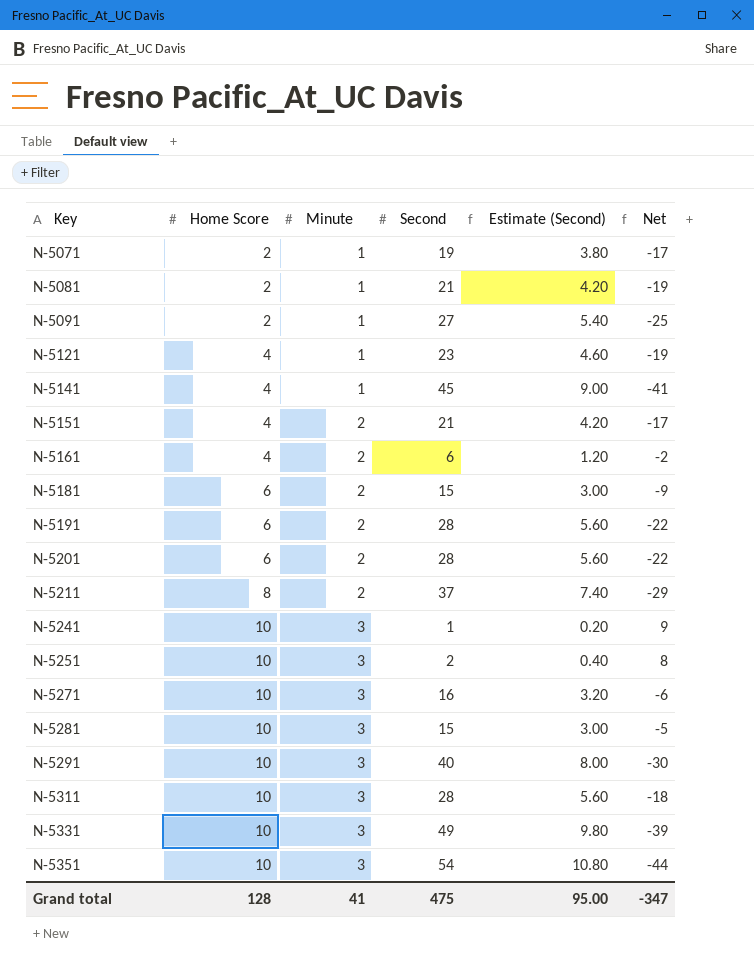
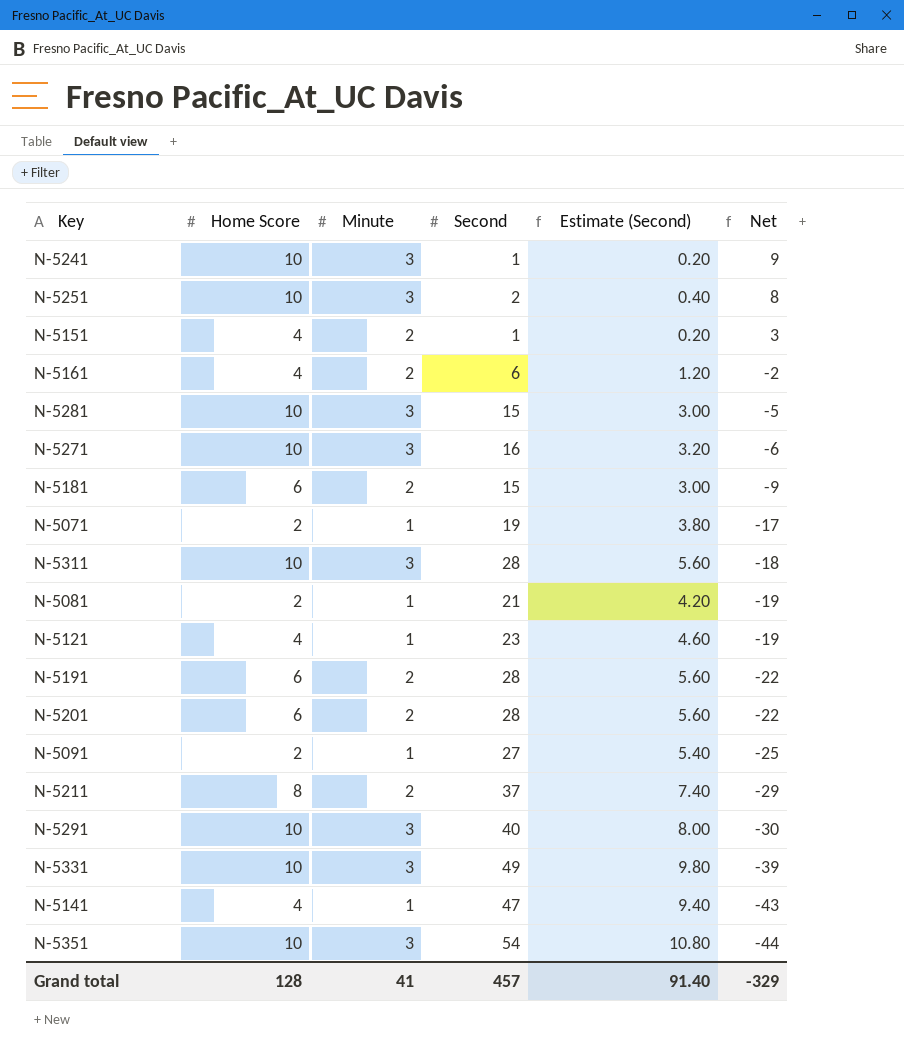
row order: Key ascending -> Net descending
N-5151 | Second: 21 -> 1
N-5151 | Estimate (Second): 4.20 -> 0.20
N-5151 | Net: -17 -> 3
N-5141 | Second: 45 -> 47
N-5141 | Estimate (Second): 9.00 -> 9.40
N-5141 | Net: -41 -> -43
Grand total | Second: 475 -> 457
Grand total | Estimate (Second): 95.00 -> 91.40
Grand total | Net: -347 -> -329

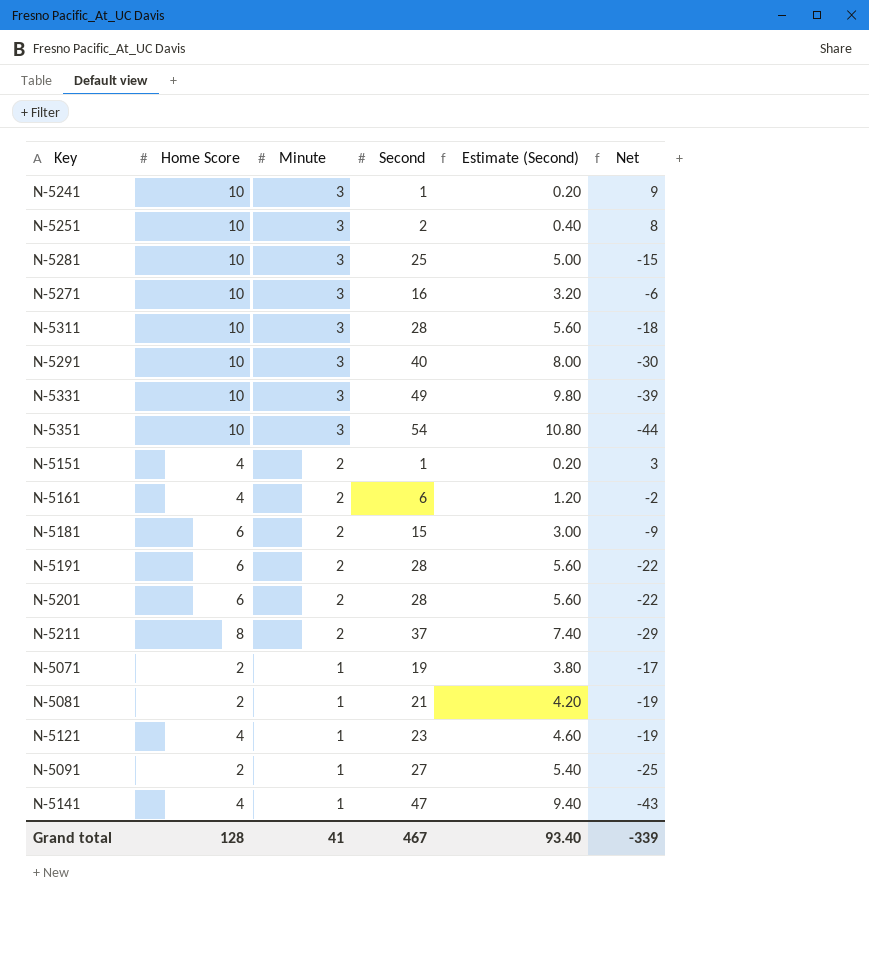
row order: Net descending -> Minute descending
N-5281 | Second: 15 -> 25
N-5281 | Estimate (Second): 3.00 -> 5.00
N-5281 | Net: -5 -> -15
Grand total | Second: 457 -> 467
Grand total | Estimate (Second): 91.40 -> 93.40
Grand total | Net: -329 -> -339

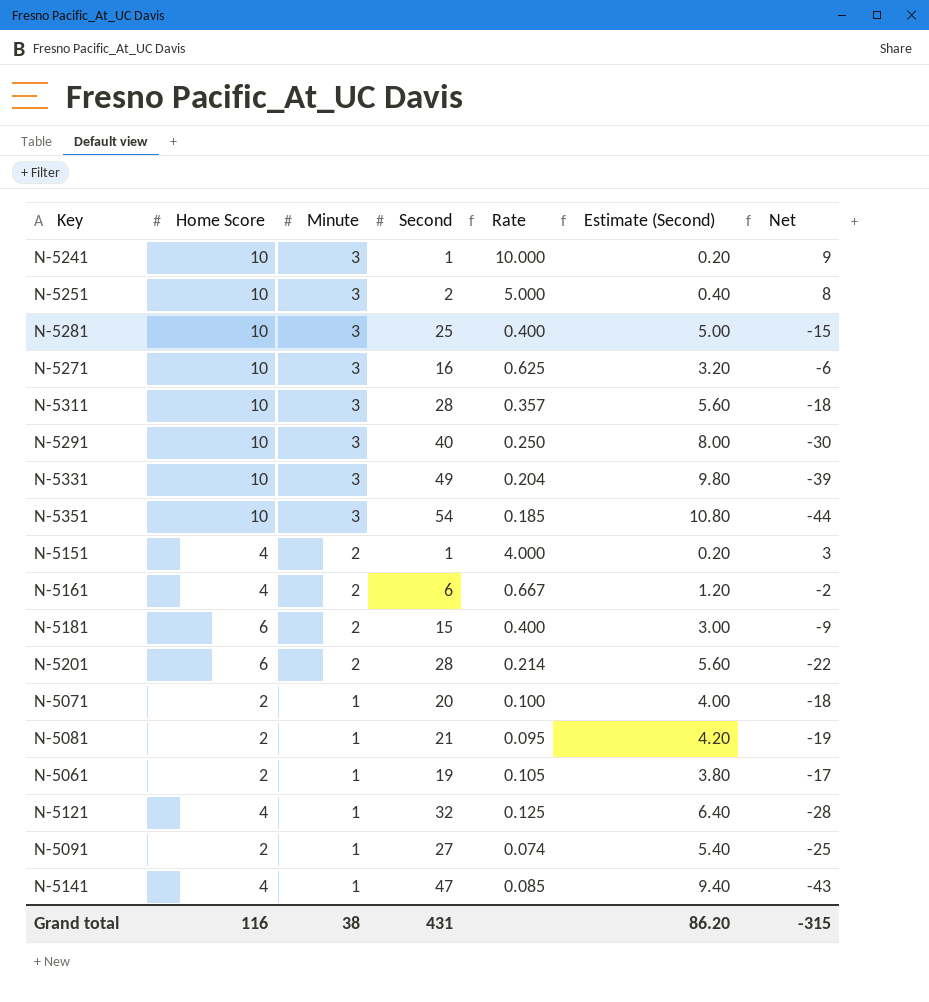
column Rate | formula: none -> [Home Score] / [Second]
row N-5191: 6 | 2 | 28 | 5.60 | -22 -> none
row N-5211: 8 | 2 | 37 | 7.40 | -29 -> none
N-5071 | Second: 19 -> 20
N-5071 | Estimate (Second): 3.80 -> 4.00
N-5071 | Net: -17 -> -18
row N-5061: none -> 2 | 1 | 19 | 0.105 | 3.80 | -17
N-5121 | Second: 23 -> 32
N-5121 | Estimate (Second): 4.60 -> 6.40
N-5121 | Net: -19 -> -28
Grand total | Home Score: 128 -> 116
Grand total | Minute: 41 -> 38
Grand total | Second: 467 -> 431
Grand total | Estimate (Second): 93.40 -> 86.20
Grand total | Net: -339 -> -315

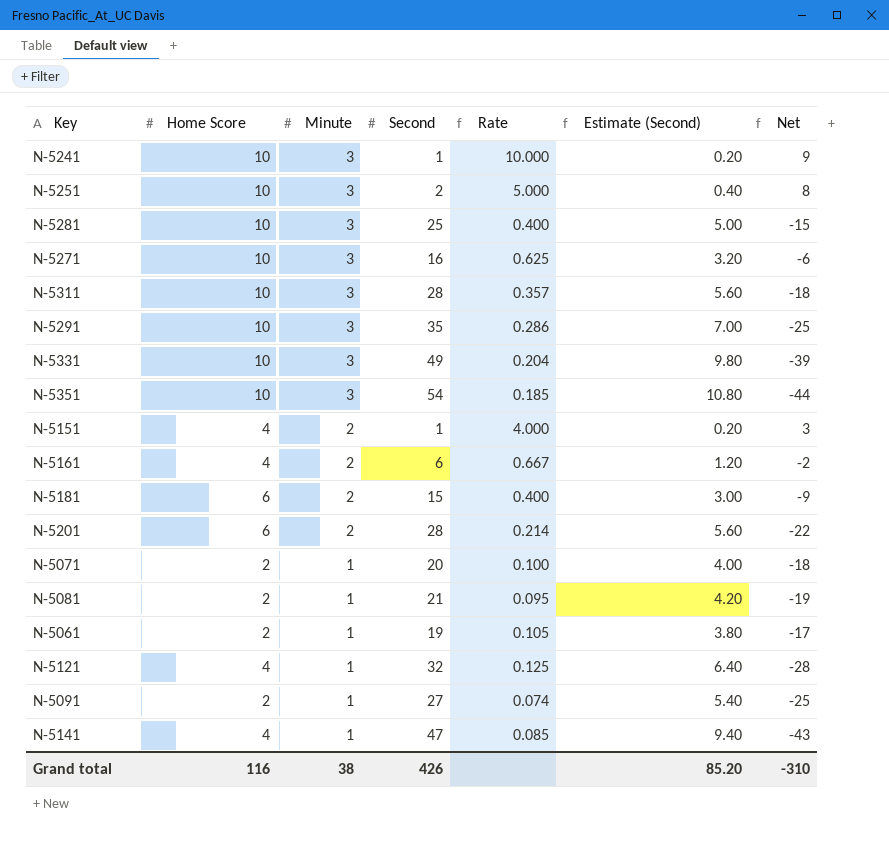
N-5291 | Second: 40 -> 35
N-5291 | Rate: 0.250 -> 0.286
N-5291 | Estimate (Second): 8.00 -> 7.00
N-5291 | Net: -30 -> -25
Grand total | Second: 431 -> 426
Grand total | Estimate (Second): 86.20 -> 85.20
Grand total | Net: -315 -> -310

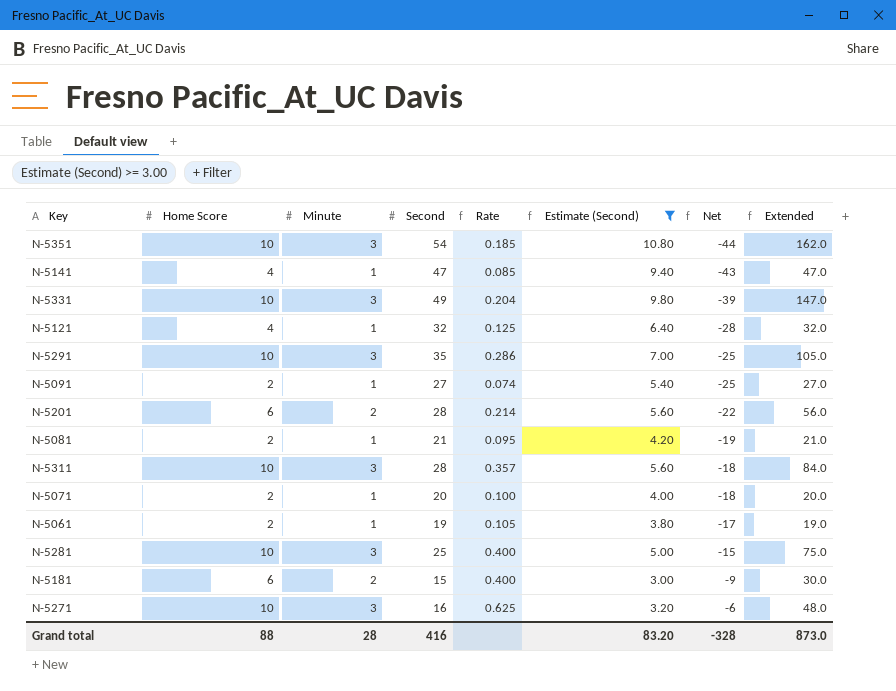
filter: none -> Estimate (Second) >= 3.00
row order: Minute descending -> Net ascending
column Extended | formula: none -> [Minute] * [Second]
Grand total | Home Score: 116 -> 88
Grand total | Minute: 38 -> 28
Grand total | Second: 426 -> 416
Grand total | Estimate (Second): 85.20 -> 83.20
Grand total | Net: -310 -> -328

